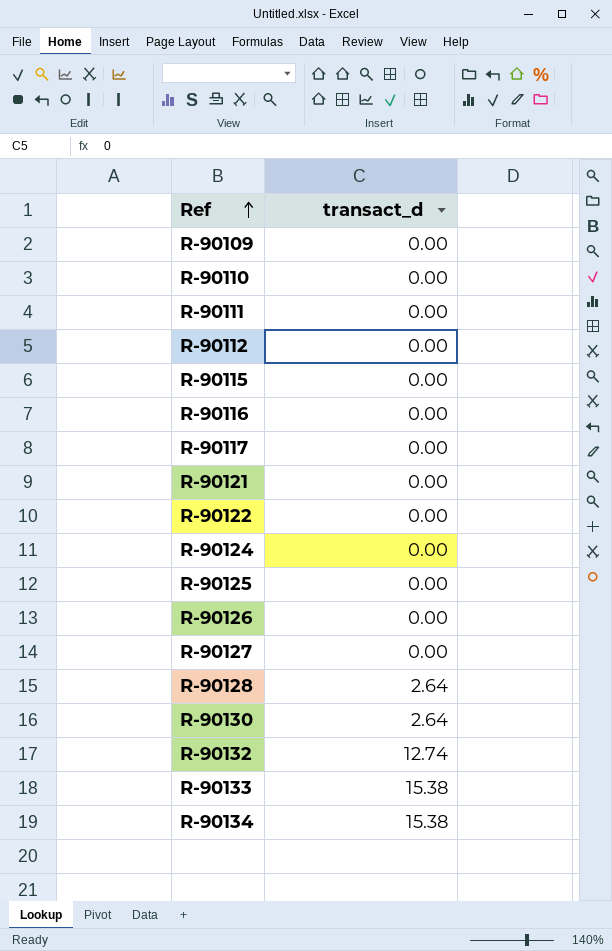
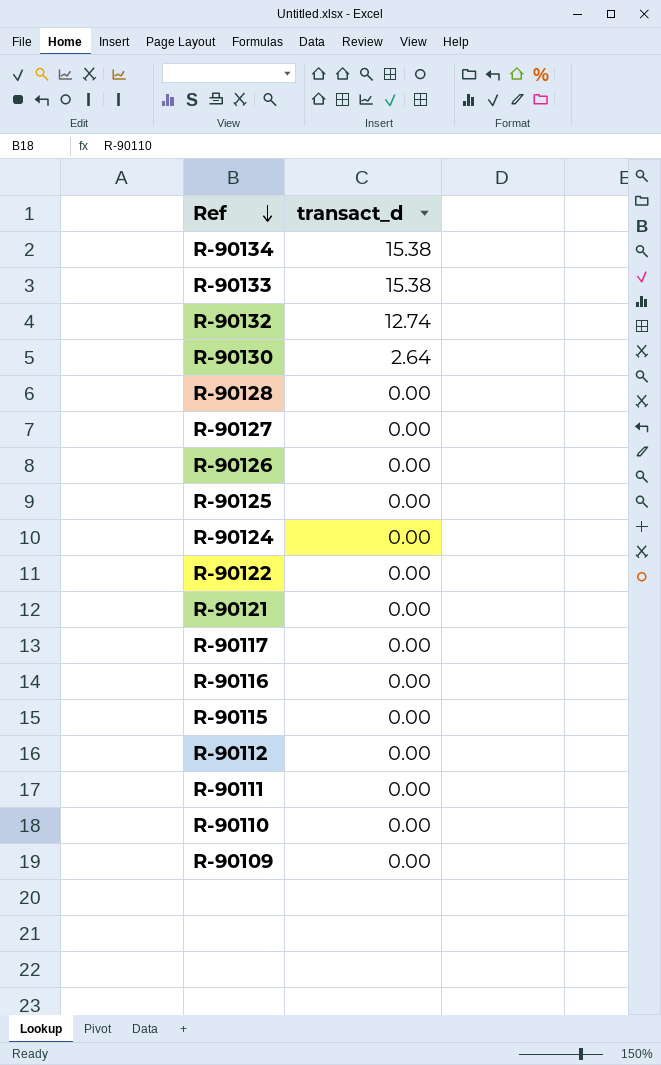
row order: Ref ascending -> Ref descending
R-90128 | transact_d: 2.64 -> 0.00

